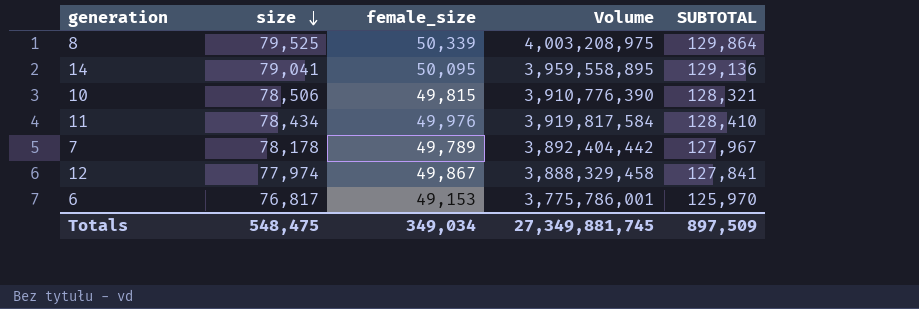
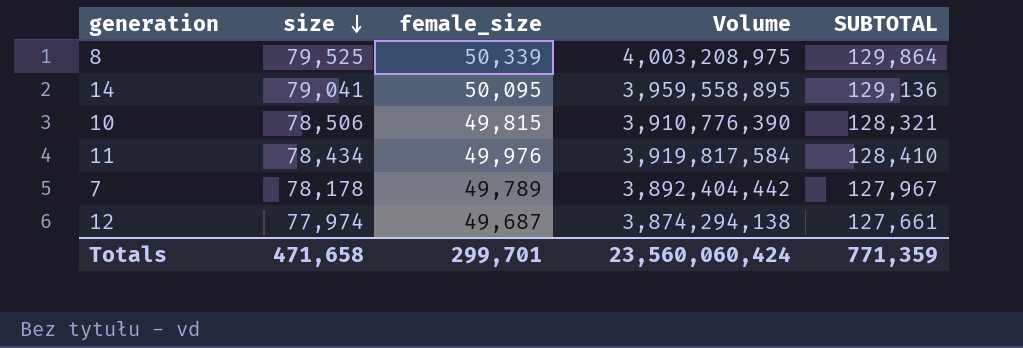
row 6: 76,817 | 49,153 | 3,775,786,001 | 125,970 -> none
12 | female_size: 49,867 -> 49,687
12 | Volume: 3,888,329,458 -> 3,874,294,138
12 | SUBTOTAL: 127,841 -> 127,661
Totals | size: 548,475 -> 471,658
Totals | female_size: 349,034 -> 299,701
Totals | Volume: 27,349,881,745 -> 23,560,060,424
Totals | SUBTOTAL: 897,509 -> 771,359

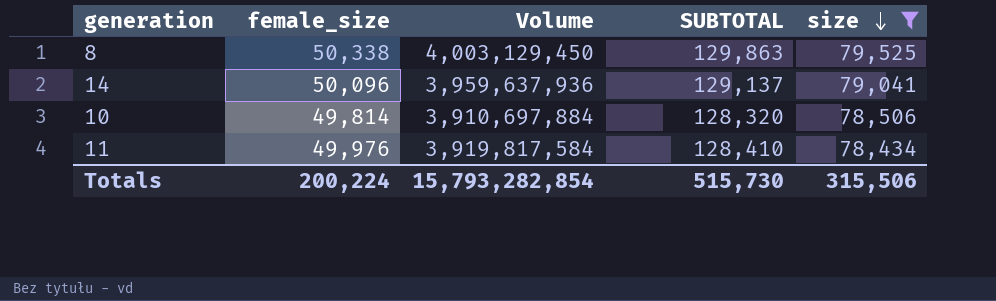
filter: none -> size >= 78,434
column size | position: 2 -> 5
8 | female_size: 50,339 -> 50,338
8 | Volume: 4,003,208,975 -> 4,003,129,450
8 | SUBTOTAL: 129,864 -> 129,863
14 | female_size: 50,095 -> 50,096
14 | Volume: 3,959,558,895 -> 3,959,637,936
14 | SUBTOTAL: 129,136 -> 129,137
10 | female_size: 49,815 -> 49,814
10 | Volume: 3,910,776,390 -> 3,910,697,884
10 | SUBTOTAL: 128,321 -> 128,320
Totals | female_size: 299,701 -> 200,224
Totals | Volume: 23,560,060,424 -> 15,793,282,854
Totals | SUBTOTAL: 771,359 -> 515,730
Totals | size: 471,658 -> 315,506

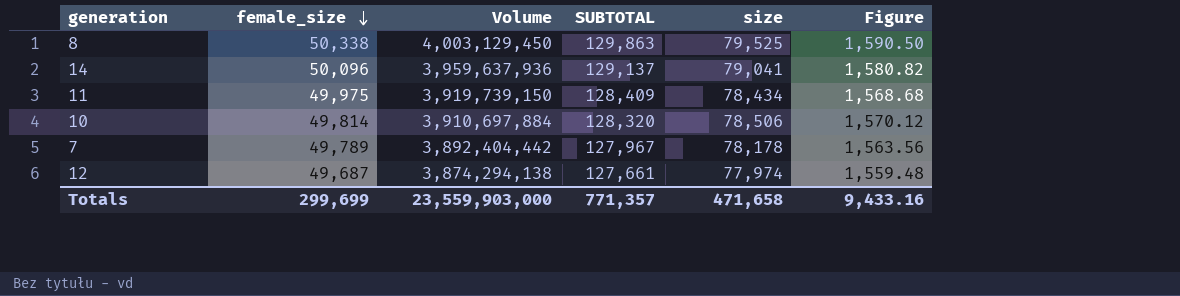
filter: size >= 78,434 -> none
row order: size descending -> female_size descending
column Figure | formula: none -> [size] * 0.02
11 | female_size: 49,976 -> 49,975
11 | Volume: 3,919,817,584 -> 3,919,739,150
11 | SUBTOTAL: 128,410 -> 128,409
Totals | female_size: 200,224 -> 299,699
Totals | Volume: 15,793,282,854 -> 23,559,903,000
Totals | SUBTOTAL: 515,730 -> 771,357
Totals | size: 315,506 -> 471,658

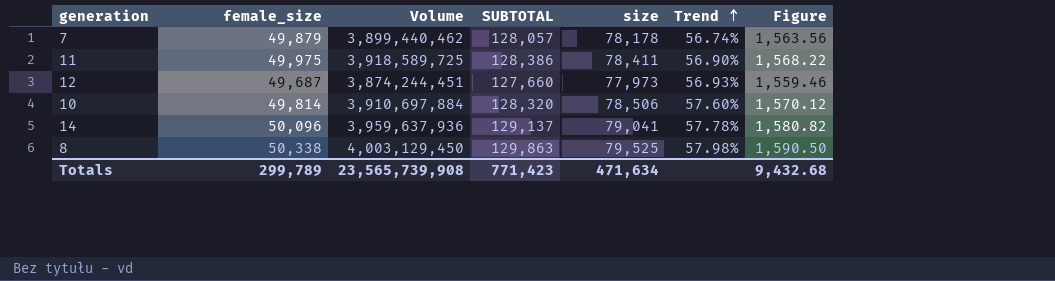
row order: female_size descending -> Trend ascending
column Trend | formula: none -> ([size] - [female_size]) / [female_size]
7 | female_size: 49,789 -> 49,879
7 | Volume: 3,892,404,442 -> 3,899,440,462
7 | SUBTOTAL: 127,967 -> 128,057
11 | Volume: 3,919,739,150 -> 3,918,589,725
11 | SUBTOTAL: 128,409 -> 128,386
11 | size: 78,434 -> 78,411
11 | Figure: 1,568.68 -> 1,568.22
12 | Volume: 3,874,294,138 -> 3,874,244,451
12 | SUBTOTAL: 127,661 -> 127,660
12 | size: 77,974 -> 77,973
12 | Figure: 1,559.48 -> 1,559.46
Totals | female_size: 299,699 -> 299,789
Totals | Volume: 23,559,903,000 -> 23,565,739,908
Totals | SUBTOTAL: 771,357 -> 771,423
Totals | size: 471,658 -> 471,634
Totals | Figure: 9,433.16 -> 9,432.68

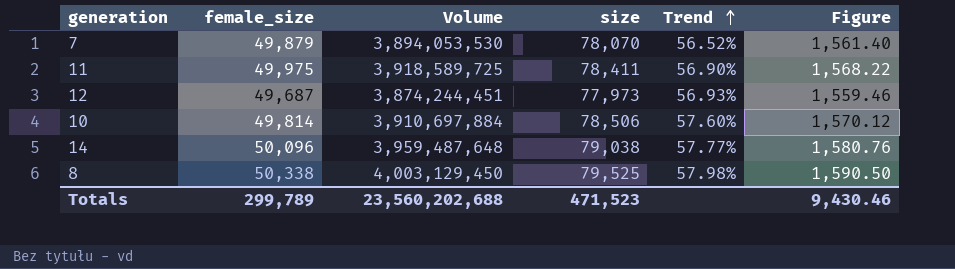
column SUBTOTAL | formula: [female_size] + [size] -> none
7 | Volume: 3,899,440,462 -> 3,894,053,530
7 | size: 78,178 -> 78,070
7 | Trend: 56.74% -> 56.52%
7 | Figure: 1,563.56 -> 1,561.40
14 | Volume: 3,959,637,936 -> 3,959,487,648
14 | size: 79,041 -> 79,038
14 | Trend: 57.78% -> 57.77%
14 | Figure: 1,580.82 -> 1,580.76
Totals | Volume: 23,565,739,908 -> 23,560,202,688
Totals | size: 471,634 -> 471,523
Totals | Figure: 9,432.68 -> 9,430.46

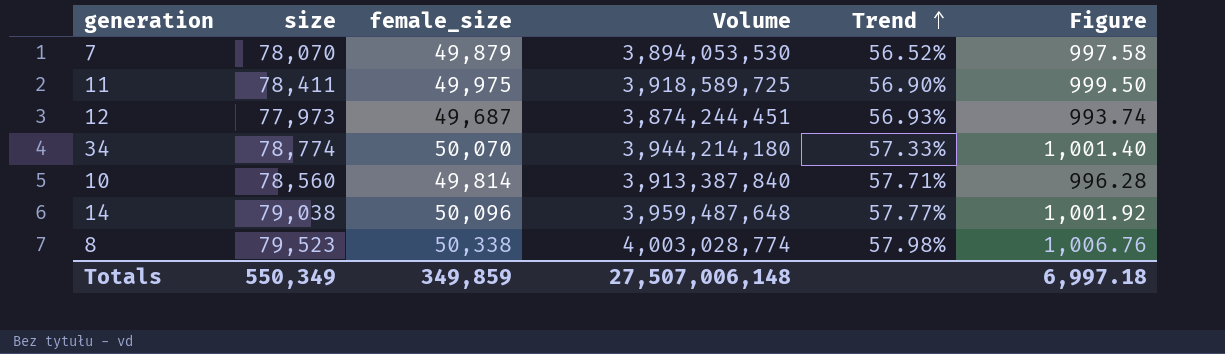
column size | position: 4 -> 2
column Figure | formula: [size] * 0.02 -> [female_size] * 0.02
row 34: none -> 78,774 | 50,070 | 3,944,214,180 | 57.33% | 1,001.40
10 | size: 78,506 -> 78,560
10 | Volume: 3,910,697,884 -> 3,913,387,840
10 | Trend: 57.60% -> 57.71%
8 | size: 79,525 -> 79,523
8 | Volume: 4,003,129,450 -> 4,003,028,774
Totals | size: 471,523 -> 550,349
Totals | female_size: 299,789 -> 349,859
Totals | Volume: 23,560,202,688 -> 27,507,006,148
Totals | Figure: 9,430.46 -> 6,997.18

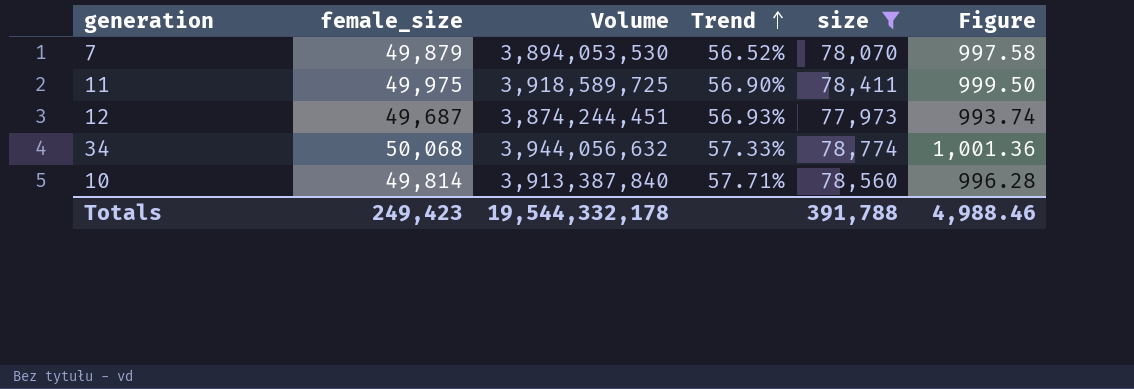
filter: none -> size <= 78,774
column size | position: 2 -> 5
34 | female_size: 50,070 -> 50,068
34 | Volume: 3,944,214,180 -> 3,944,056,632
34 | Figure: 1,001.40 -> 1,001.36
Totals | female_size: 349,859 -> 249,423
Totals | Volume: 27,507,006,148 -> 19,544,332,178
Totals | size: 550,349 -> 391,788
Totals | Figure: 6,997.18 -> 4,988.46

